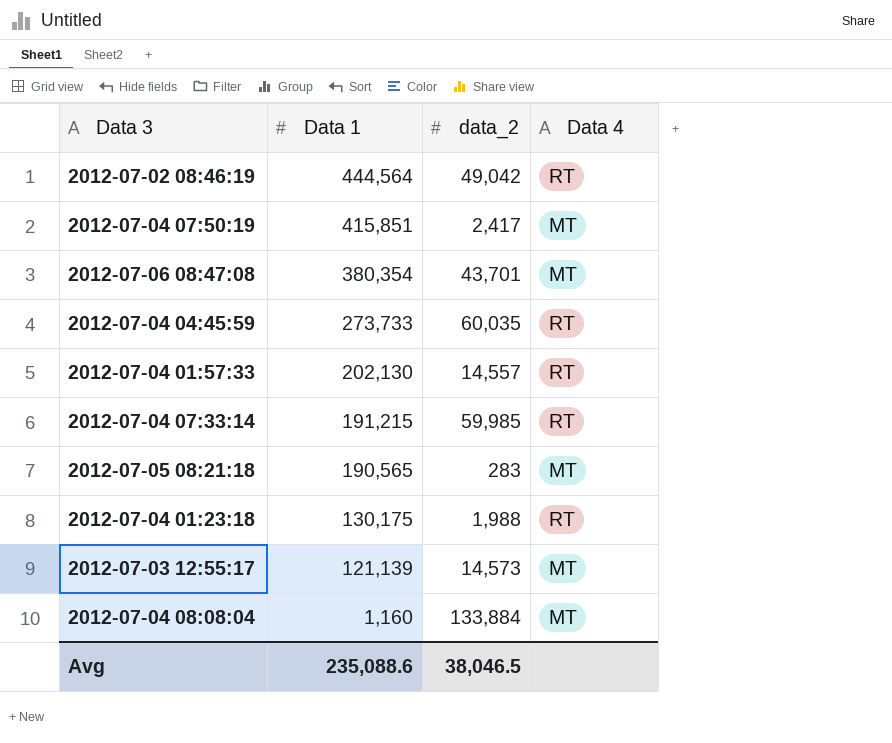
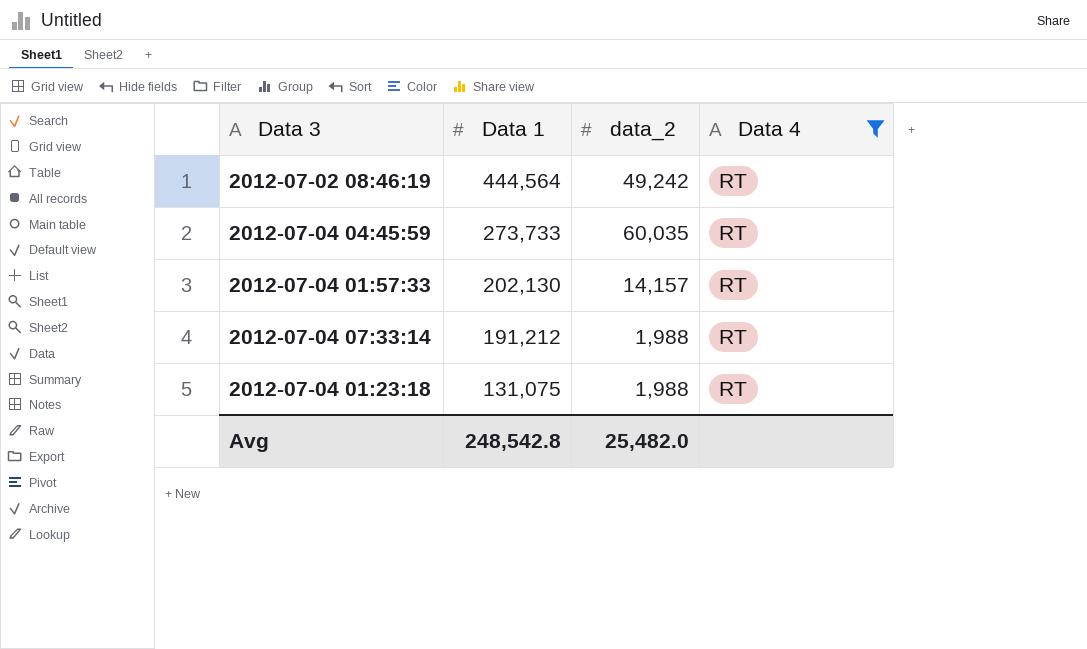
filter: none -> Data 4 = RT
2012-07-02 08:46:19 | data_2: 49,042 -> 49,242
2012-07-04 01:57:33 | data_2: 14,557 -> 14,157
2012-07-04 07:33:14 | Data 1: 191,215 -> 191,212
2012-07-04 07:33:14 | data_2: 59,985 -> 1,988
2012-07-04 01:23:18 | Data 1: 130,175 -> 131,075
Avg | Data 1: 235,088.6 -> 248,542.8
Avg | data_2: 38,046.5 -> 25,482.0

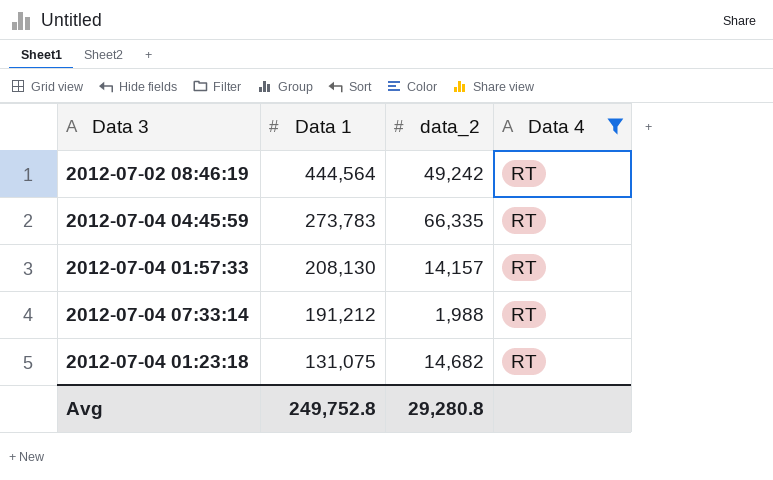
2012-07-04 04:45:59 | Data 1: 273,733 -> 273,783
2012-07-04 04:45:59 | data_2: 60,035 -> 66,335
2012-07-04 01:57:33 | Data 1: 202,130 -> 208,130
2012-07-04 01:23:18 | data_2: 1,988 -> 14,682
Avg | Data 1: 248,542.8 -> 249,752.8
Avg | data_2: 25,482.0 -> 29,280.8

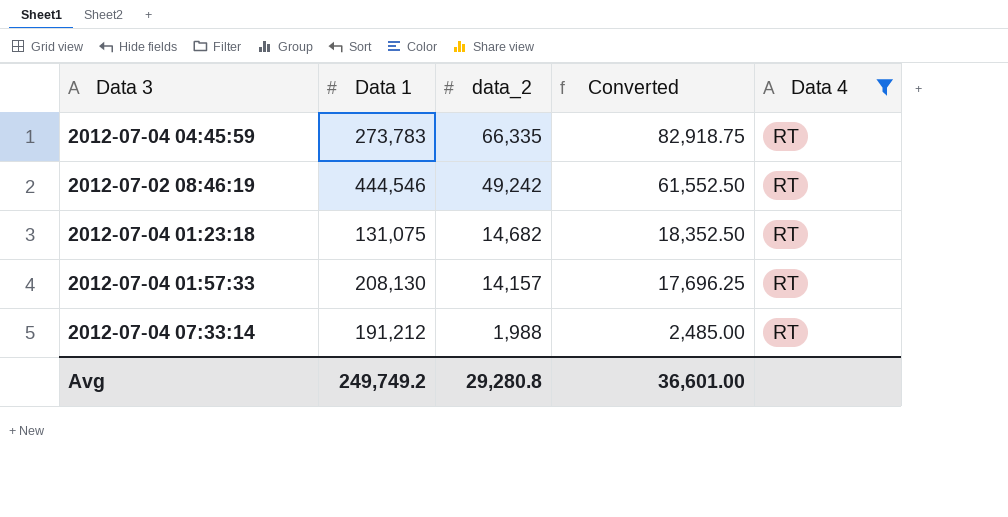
row order: Data 1 descending -> data_2 descending
column Converted | formula: none -> [data_2] * 1.25
2012-07-02 08:46:19 | Data 1: 444,564 -> 444,546
Avg | Data 1: 249,752.8 -> 249,749.2

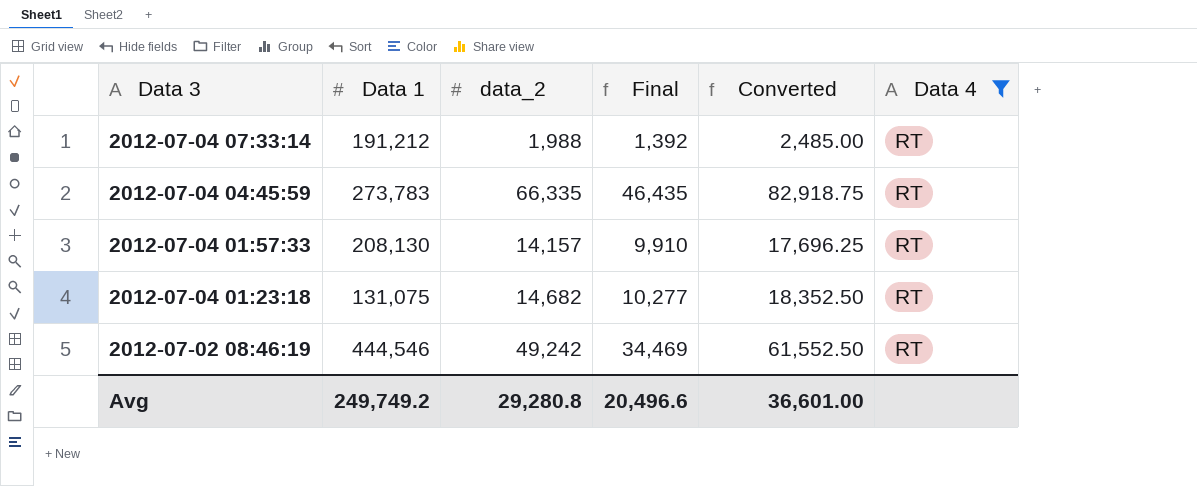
row order: data_2 descending -> Data 3 descending
column Final | formula: none -> [data_2] * 0.7

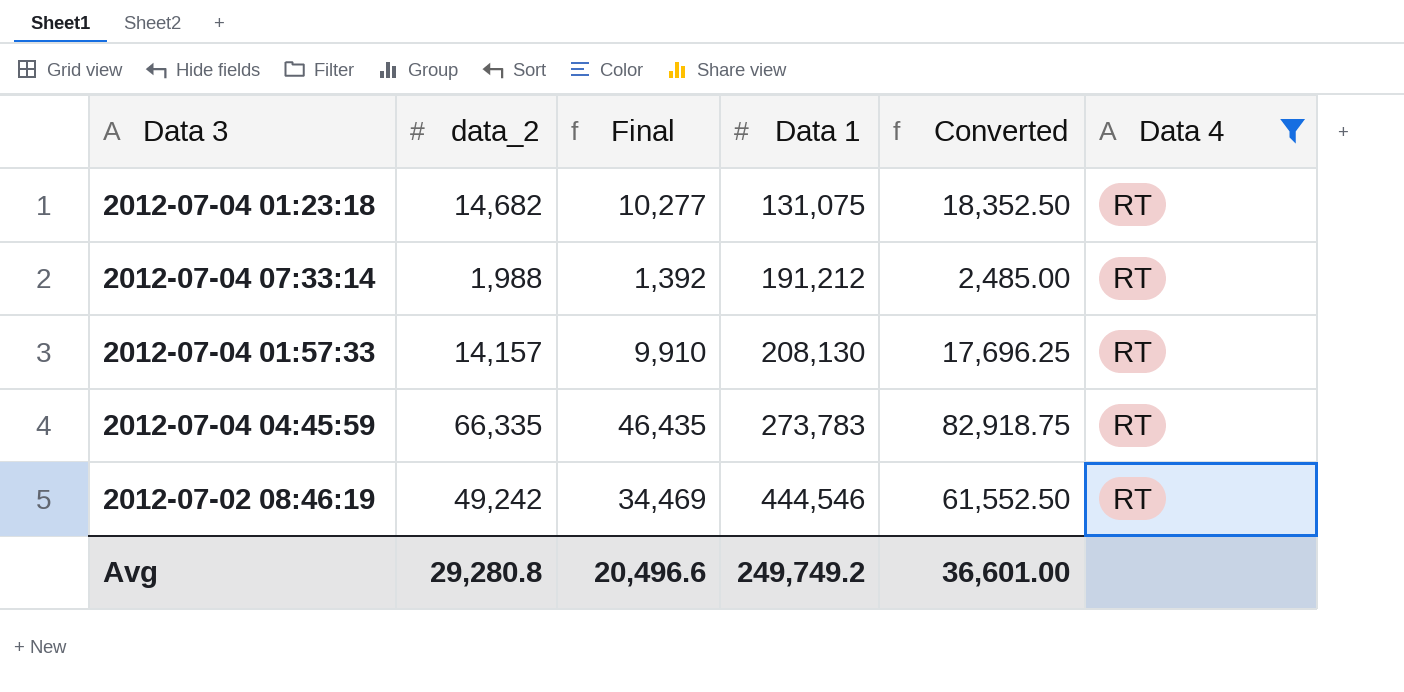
row order: Data 3 descending -> Data 1 ascending
column Data 1 | position: 2 -> 4

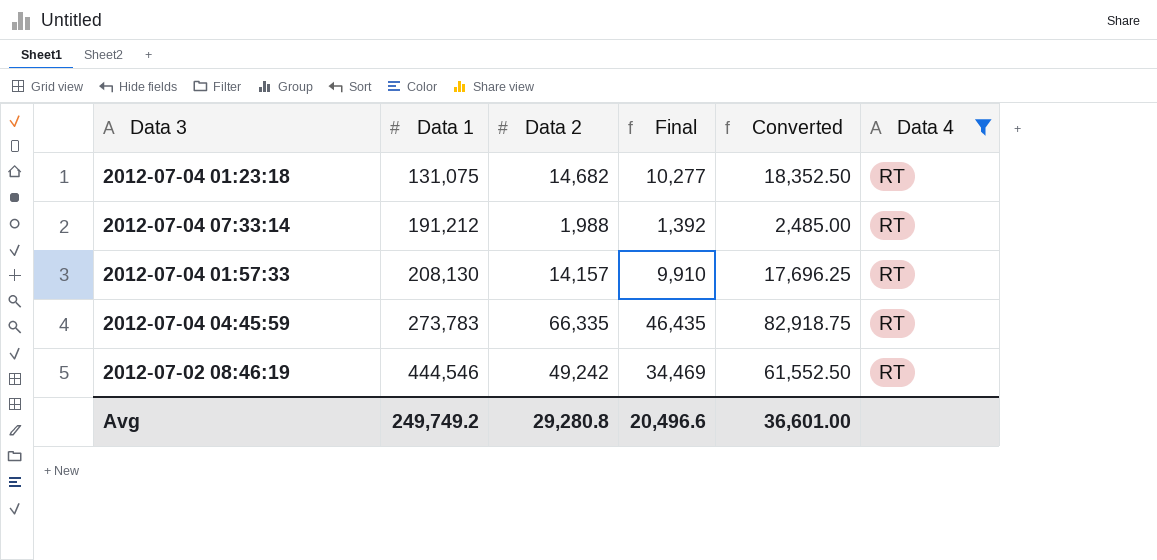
column Data 1 | position: 4 -> 2
column name: data_2 -> Data 2

